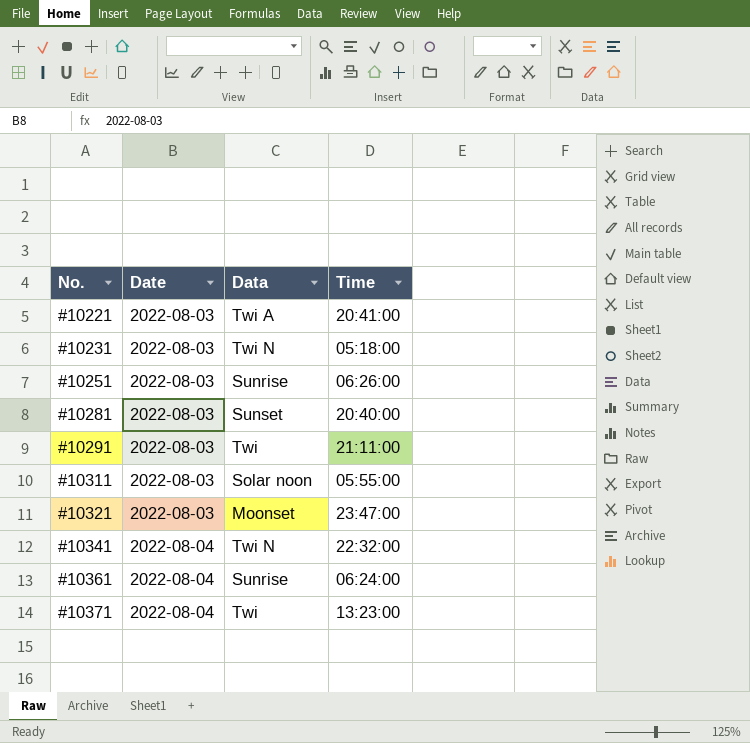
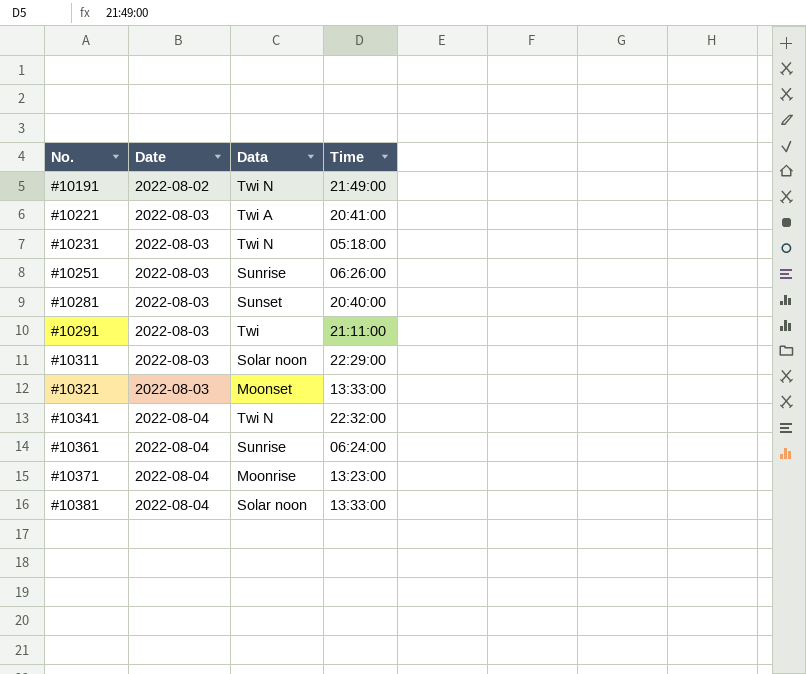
row #10191: none -> 2022-08-02 | Twi N | 21:49:00
#10311 | Time: 05:55:00 -> 22:29:00
#10321 | Time: 23:47:00 -> 13:33:00
#10371 | Data: Twi -> Moonrise
row #10381: none -> 2022-08-04 | Solar noon | 13:33:00

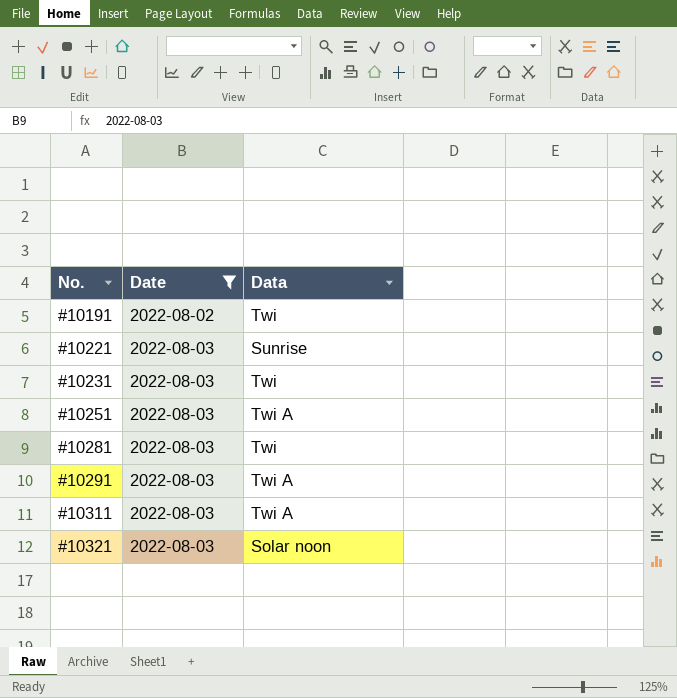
filter: none -> Date != 2022-08-04
column Time | position: 4 -> none
#10191 | Data: Twi N -> Twi
#10221 | Data: Twi A -> Sunrise
#10231 | Data: Twi N -> Twi
#10251 | Data: Sunrise -> Twi A
#10281 | Data: Sunset -> Twi
#10291 | Data: Twi -> Twi A
#10311 | Data: Solar noon -> Twi A
#10321 | Data: Moonset -> Solar noon

